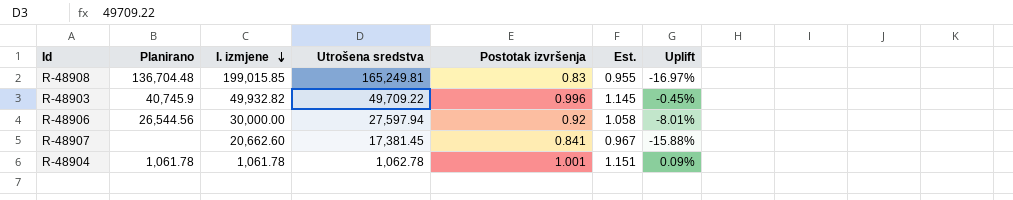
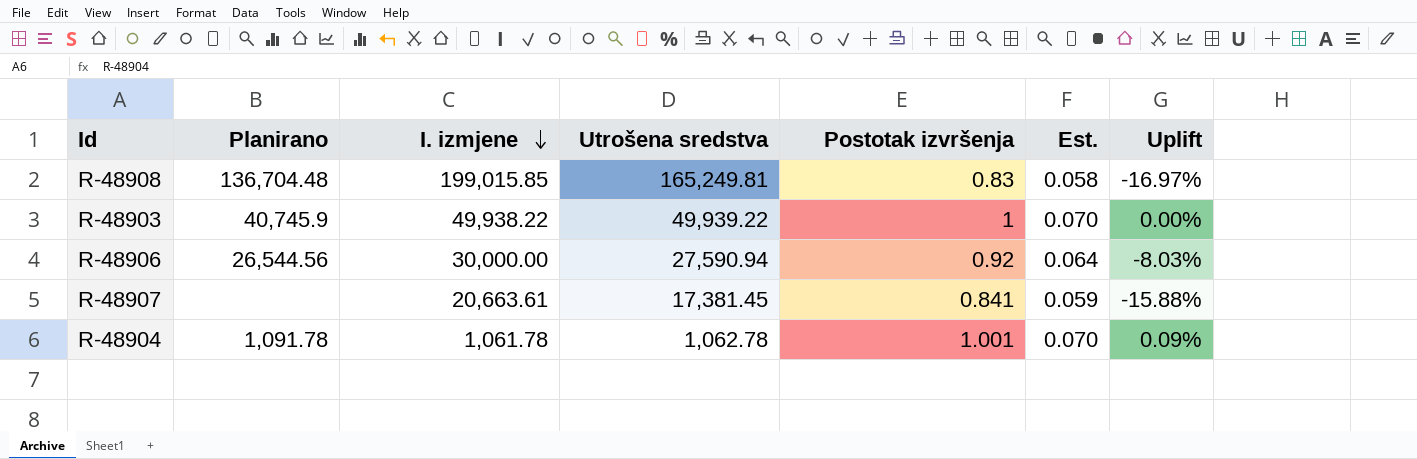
column Est. | formula: [Postotak izvršenja] * 1.15 -> [Postotak izvršenja] * 0.07
R-48903 | I. izmjene: 49,932.82 -> 49,938.22
R-48903 | Utrošena sredstva: 49,709.22 -> 49,939.22
R-48903 | Postotak izvršenja: 0.996 -> 1
R-48903 | Uplift: -0.45% -> 0.00%
R-48906 | Utrošena sredstva: 27,597.94 -> 27,590.94
R-48906 | Uplift: -8.01% -> -8.03%
R-48907 | I. izmjene: 20,662.60 -> 20,663.61
R-48904 | Planirano: 1,061.78 -> 1,091.78

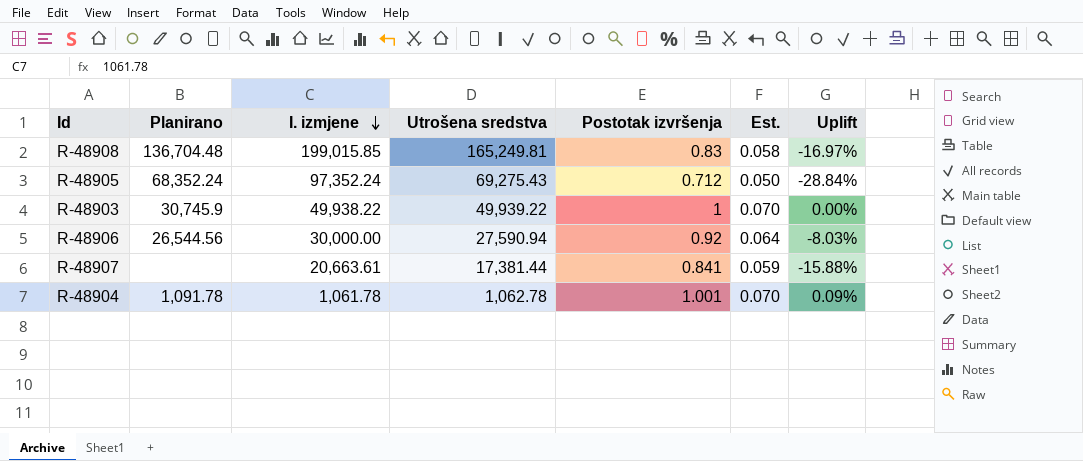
row R-48905: none -> 68,352.24 | 97,352.24 | 69,275.43 | 0.712 | 0.050 | -28.84%
R-48903 | Planirano: 40,745.9 -> 30,745.9
R-48907 | Utrošena sredstva: 17,381.45 -> 17,381.44

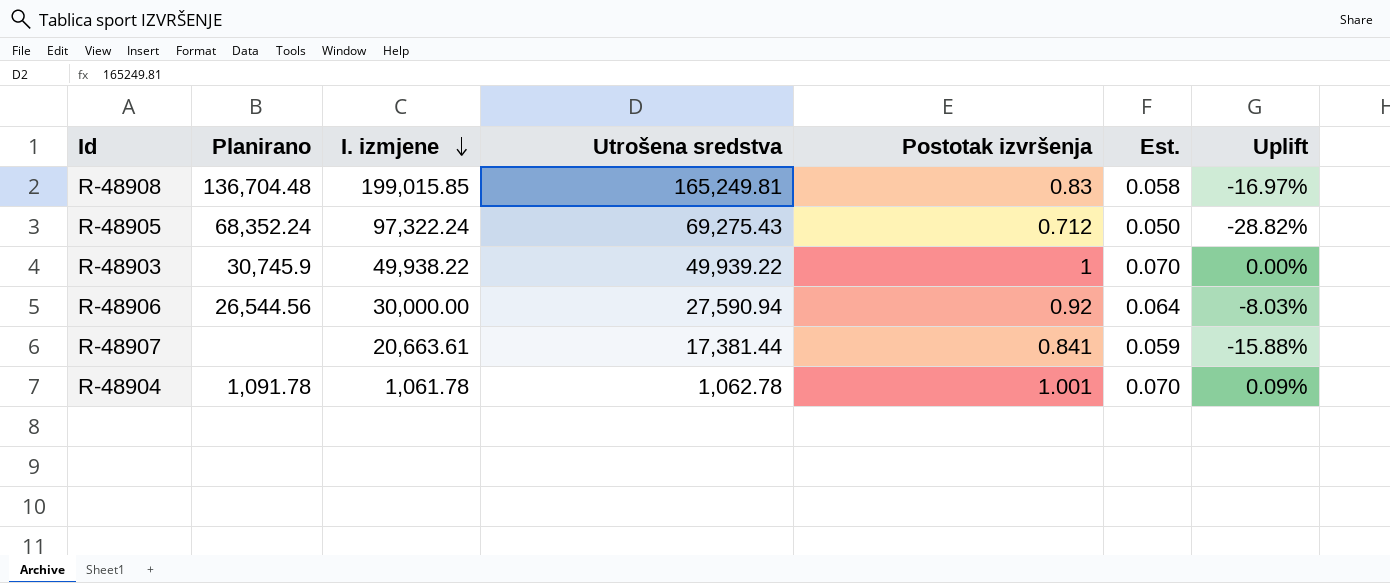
R-48905 | I. izmjene: 97,352.24 -> 97,322.24
R-48905 | Uplift: -28.84% -> -28.82%

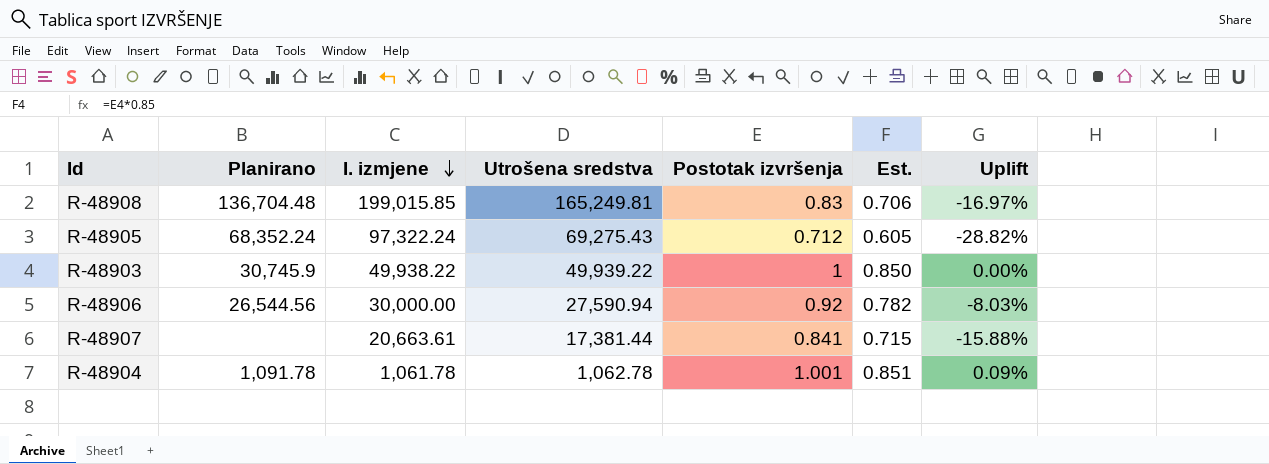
column Est. | formula: [Postotak izvršenja] * 0.07 -> [Postotak izvršenja] * 0.85

